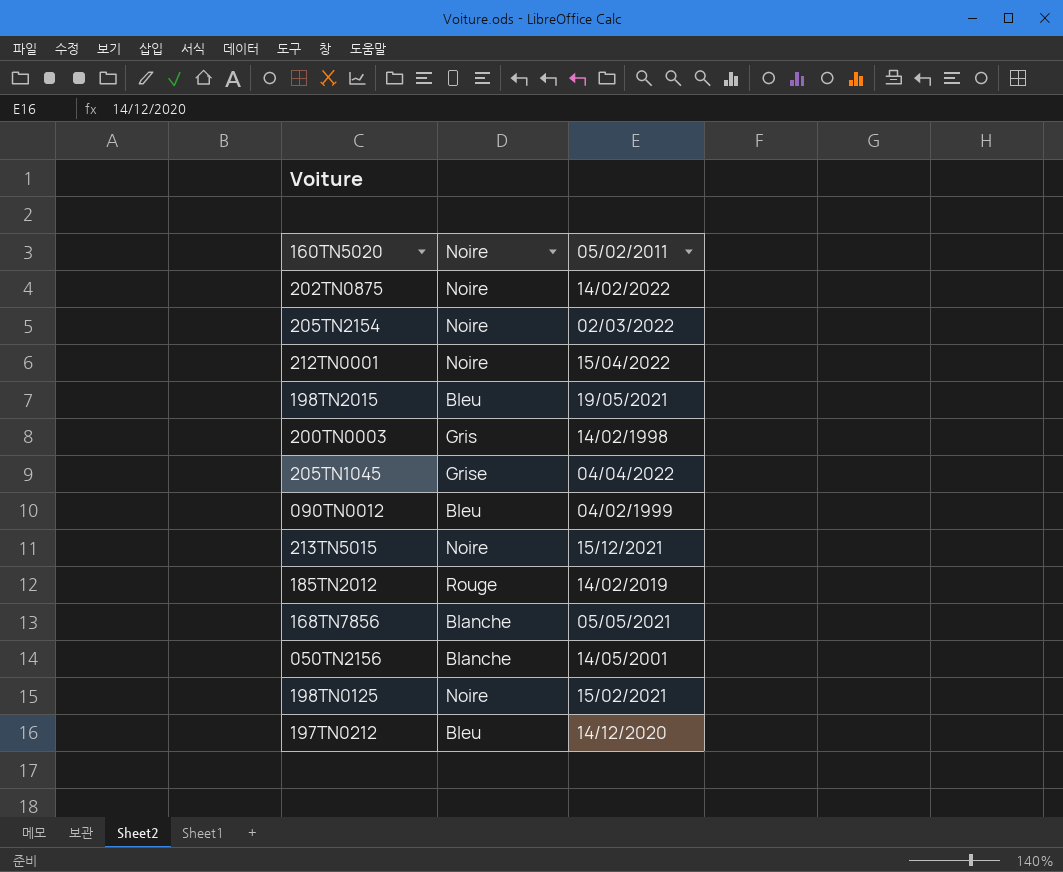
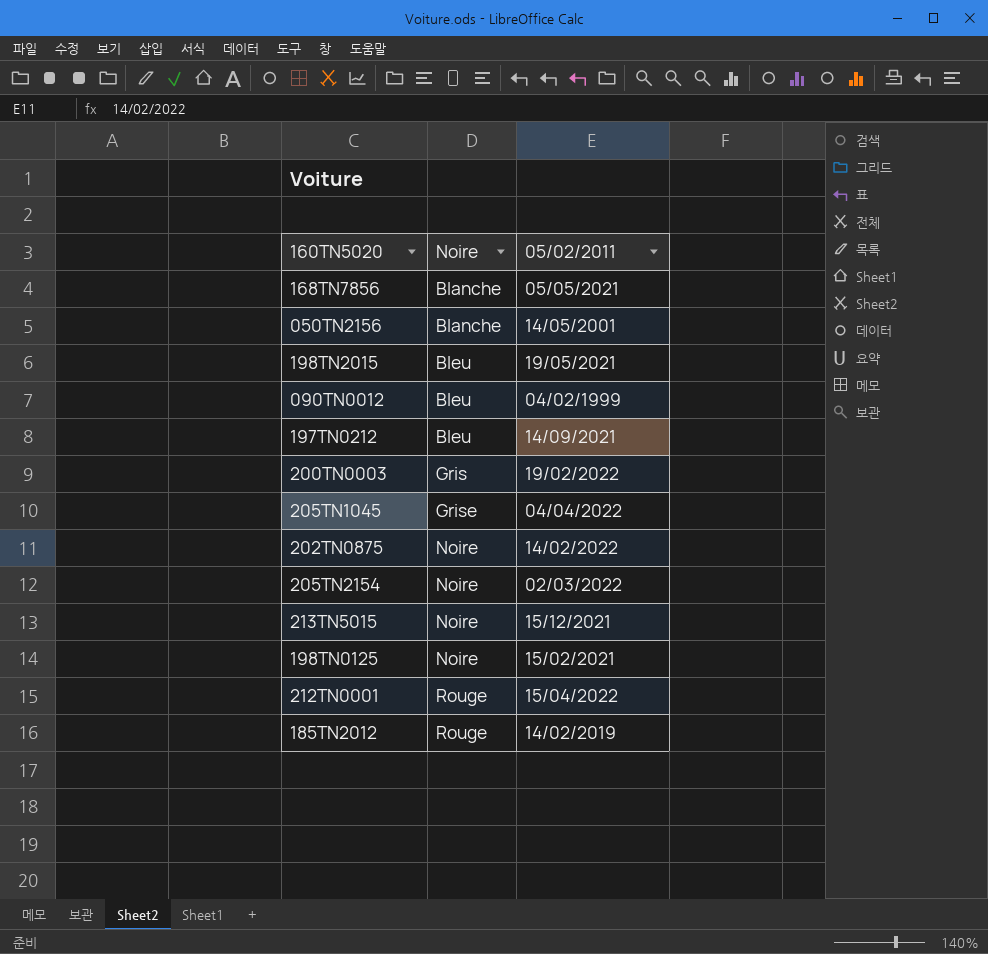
row order: none -> Noire ascending
197TN0212 | 05/02/2011: 14/12/2020 -> 14/09/2021
200TN0003 | 05/02/2011: 14/02/1998 -> 19/02/2022
212TN0001 | Noire: Noire -> Rouge

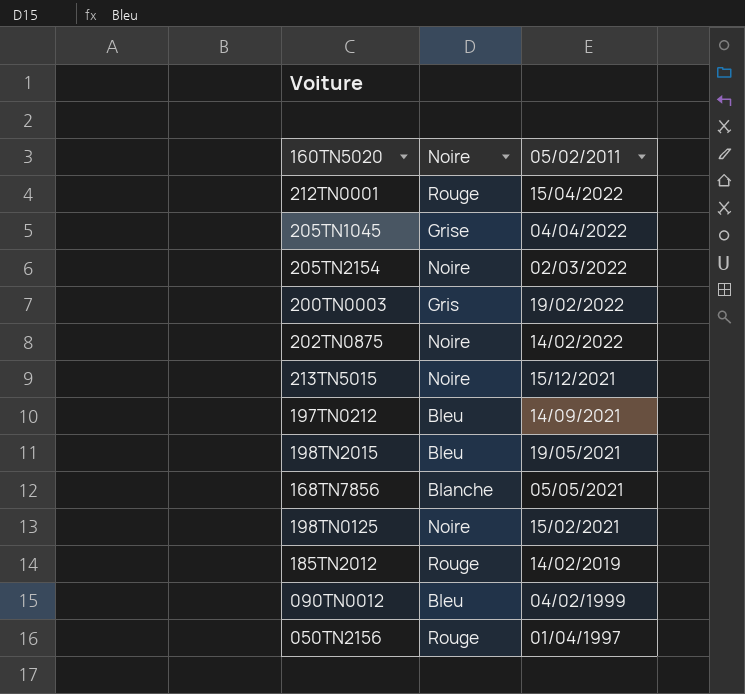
row order: Noire ascending -> 05/02/2011 descending
050TN2156 | Noire: Blanche -> Rouge
050TN2156 | 05/02/2011: 14/05/2001 -> 01/04/1997

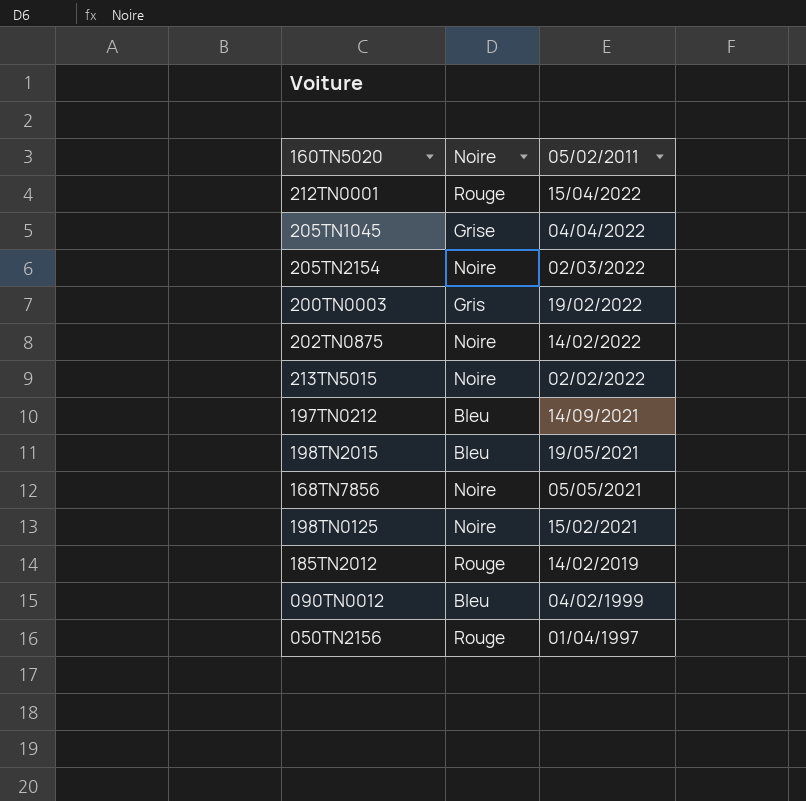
213TN5015 | 05/02/2011: 15/12/2021 -> 02/02/2022
168TN7856 | Noire: Blanche -> Noire

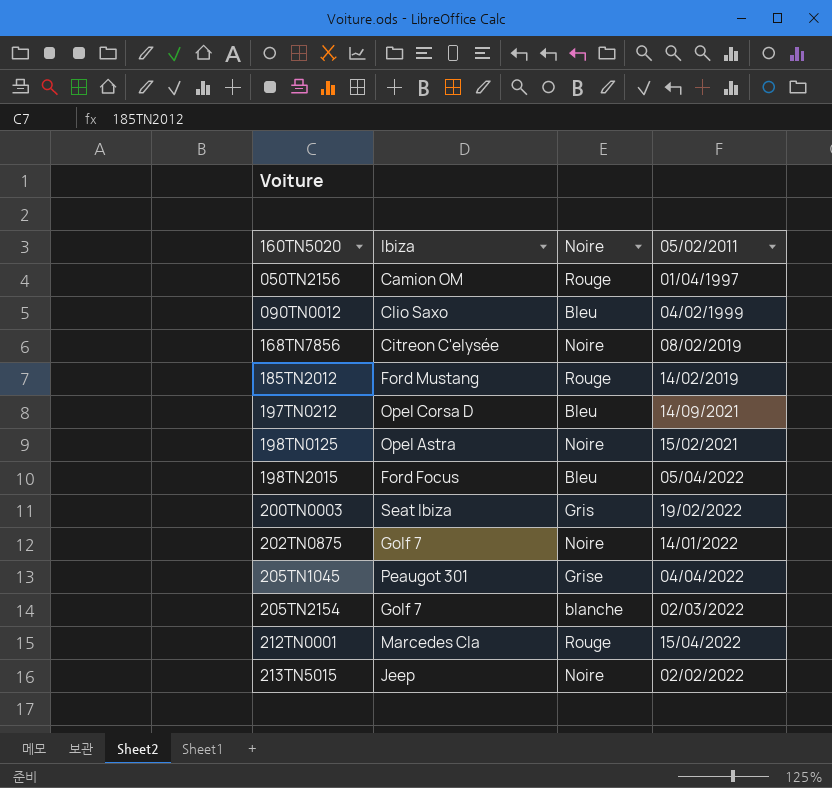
row order: 05/02/2011 descending -> 160TN5020 ascending
column Ibiza | position: none -> 2
168TN7856 | 05/02/2011: 05/05/2021 -> 08/02/2019
198TN2015 | 05/02/2011: 19/05/2021 -> 05/04/2022
202TN0875 | 05/02/2011: 14/02/2022 -> 14/01/2022
205TN2154 | Noire: Noire -> blanche

